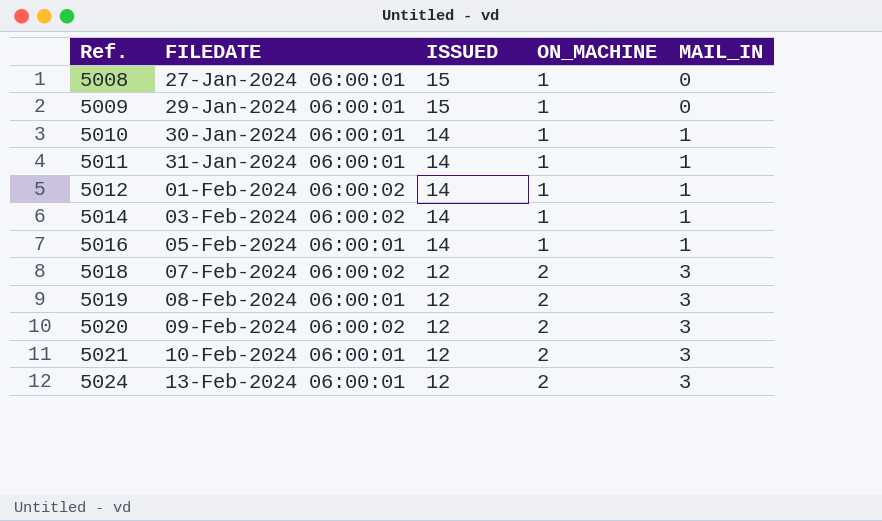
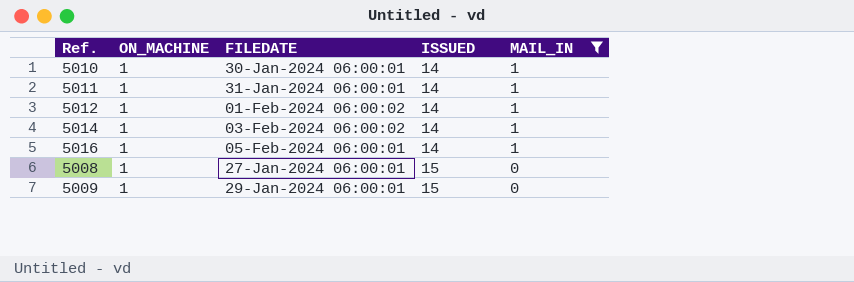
filter: none -> MAIL_IN != 3
row order: Ref. ascending -> ISSUED ascending
column ON_MACHINE | position: 4 -> 2

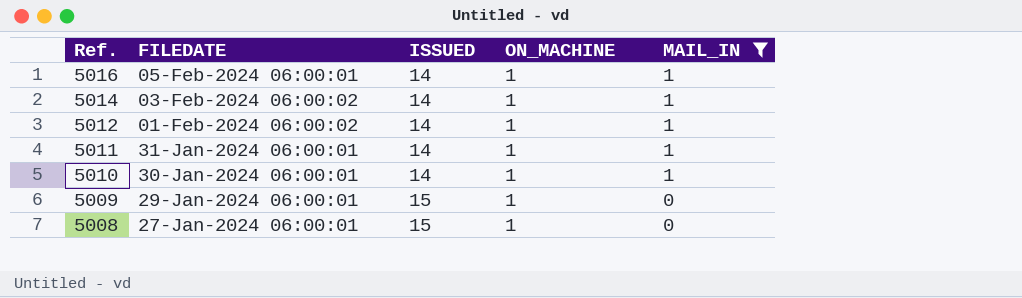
row order: ISSUED ascending -> Ref. descending
column ON_MACHINE | position: 2 -> 4

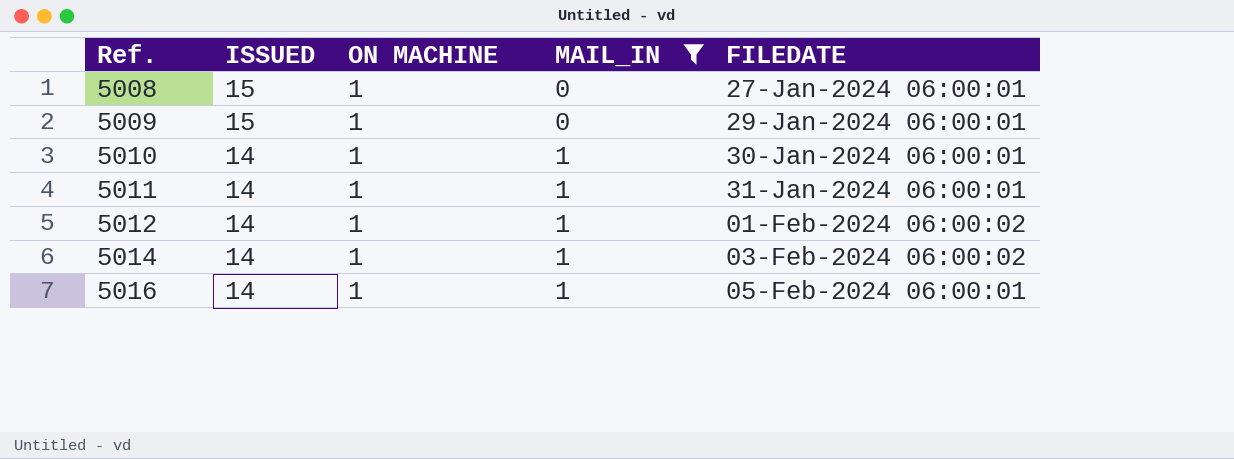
row order: Ref. descending -> Ref. ascending
column name: ON_MACHINE -> ON MACHINE
column FILEDATE | position: 2 -> 5

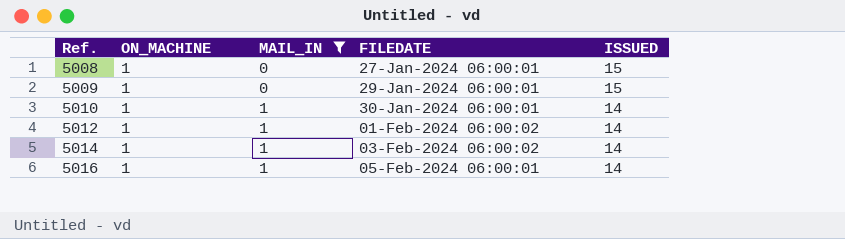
column name: ON MACHINE -> ON_MACHINE
column ISSUED | position: 2 -> 5
row 5011: 14 | 1 | 1 | 31-Jan-2024 06:00:01 -> none

